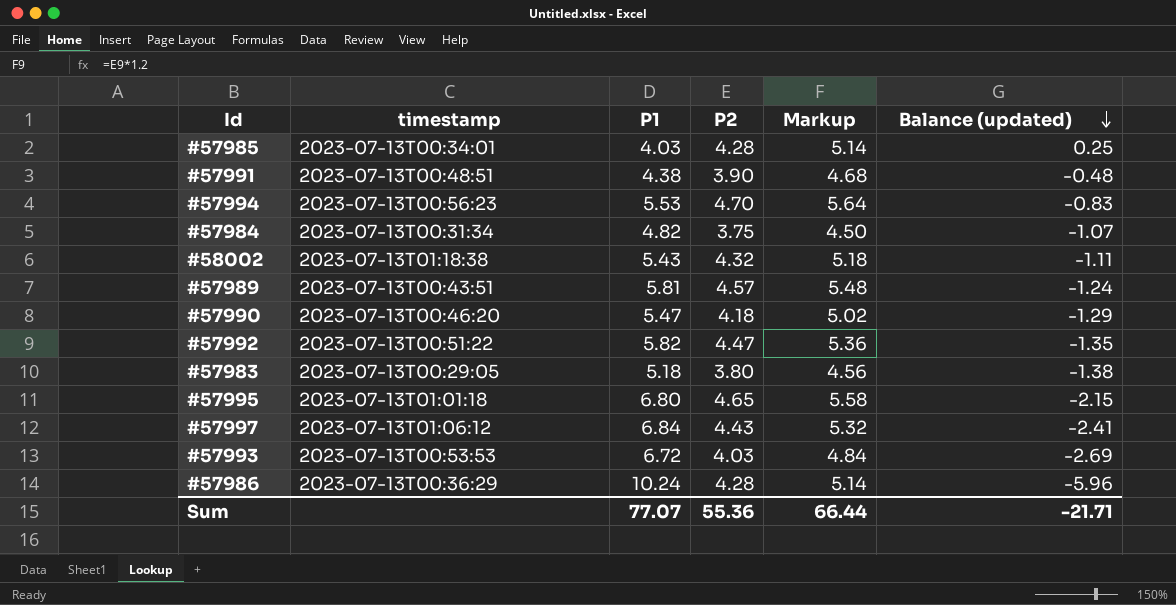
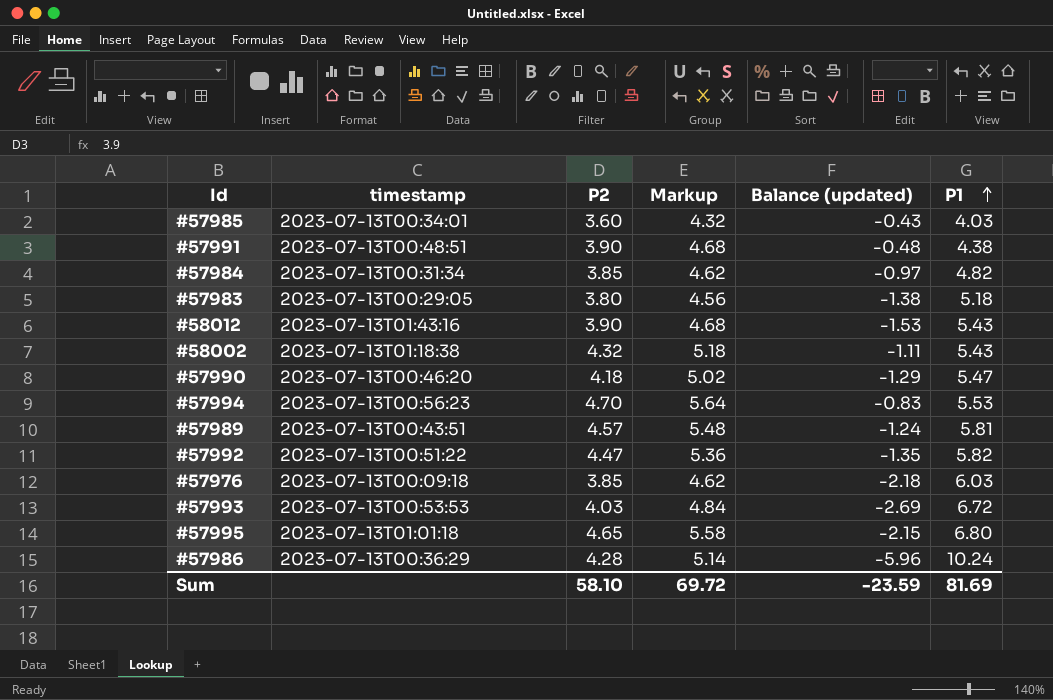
row order: Balance (updated) descending -> P1 ascending
column P1 | position: 3 -> 6
row #57997: 2023-07-13T01:06:12 | 6.84 | 4.43 | 5.32 | -2.41 -> none
#57985 | P2: 4.28 -> 3.60
#57985 | Markup: 5.14 -> 4.32
#57985 | Balance (updated): 0.25 -> -0.43
#57984 | P2: 3.75 -> 3.85
#57984 | Markup: 4.50 -> 4.62
#57984 | Balance (updated): -1.07 -> -0.97
row #58012: none -> 2023-07-13T01:43:16 | 3.90 | 4.68 | -1.53 | 5.43
row #57976: none -> 2023-07-13T00:09:18 | 3.85 | 4.62 | -2.18 | 6.03
Sum | P2: 55.36 -> 58.10
Sum | Markup: 66.44 -> 69.72
Sum | Balance (updated): -21.71 -> -23.59
Sum | P1: 77.07 -> 81.69

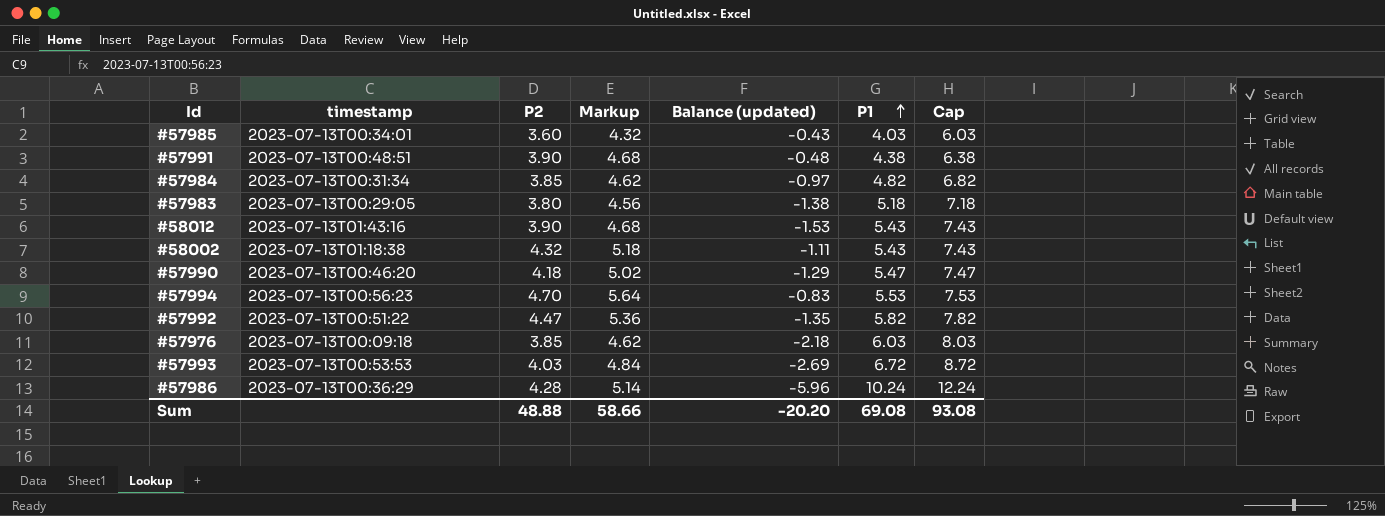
column Cap | formula: none -> [P1] + 2
row #57989: 2023-07-13T00:43:51 | 4.57 | 5.48 | -1.24 | 5.81 -> none
row #57995: 2023-07-13T01:01:18 | 4.65 | 5.58 | -2.15 | 6.80 -> none
Sum | P2: 58.10 -> 48.88
Sum | Markup: 69.72 -> 58.66
Sum | Balance (updated): -23.59 -> -20.20
Sum | P1: 81.69 -> 69.08

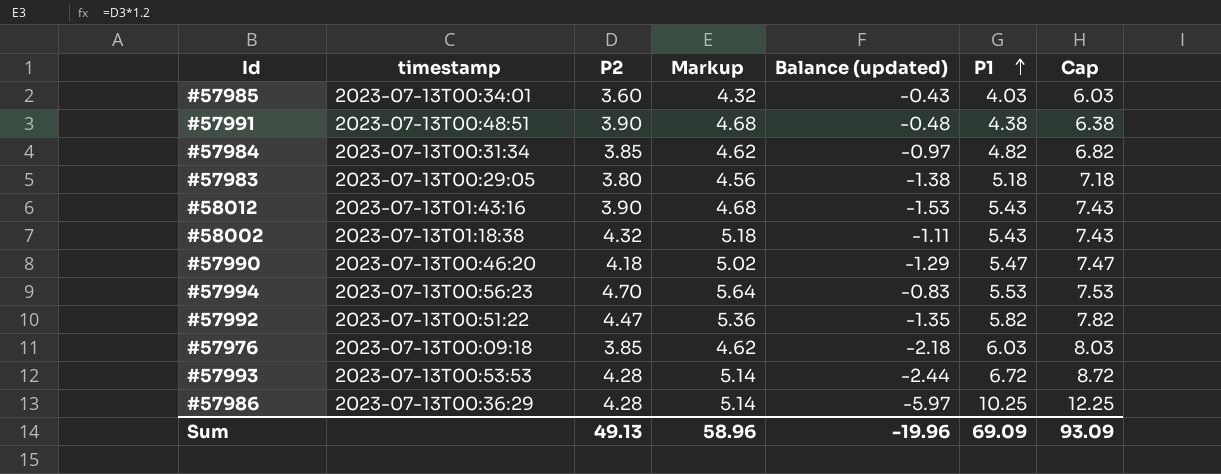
#57993 | P2: 4.03 -> 4.28
#57993 | Markup: 4.84 -> 5.14
#57993 | Balance (updated): -2.69 -> -2.44
#57986 | Balance (updated): -5.96 -> -5.97
#57986 | P1: 10.24 -> 10.25
#57986 | Cap: 12.24 -> 12.25
Sum | P2: 48.88 -> 49.13
Sum | Markup: 58.66 -> 58.96
Sum | Balance (updated): -20.20 -> -19.96
Sum | P1: 69.08 -> 69.09
Sum | Cap: 93.08 -> 93.09

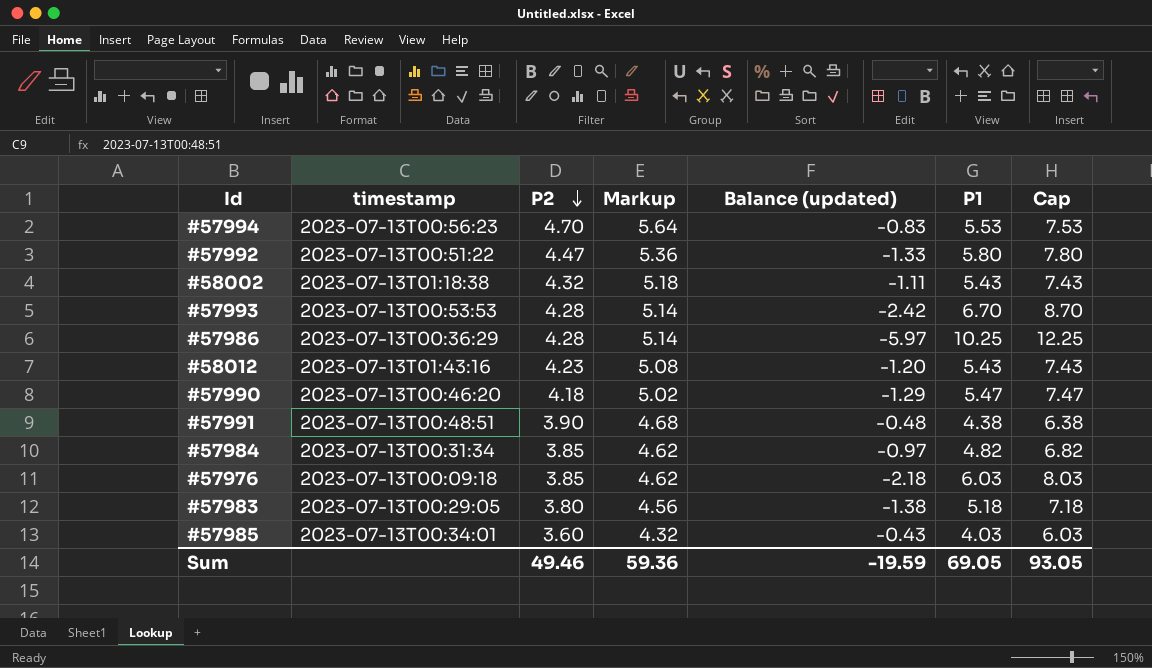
row order: P1 ascending -> P2 descending
#57992 | Balance (updated): -1.35 -> -1.33
#57992 | P1: 5.82 -> 5.80
#57992 | Cap: 7.82 -> 7.80
#57993 | Balance (updated): -2.44 -> -2.42
#57993 | P1: 6.72 -> 6.70
#57993 | Cap: 8.72 -> 8.70
#58012 | P2: 3.90 -> 4.23
#58012 | Markup: 4.68 -> 5.08
#58012 | Balance (updated): -1.53 -> -1.20
Sum | P2: 49.13 -> 49.46
Sum | Markup: 58.96 -> 59.36
Sum | Balance (updated): -19.96 -> -19.59
Sum | P1: 69.09 -> 69.05
Sum | Cap: 93.09 -> 93.05

